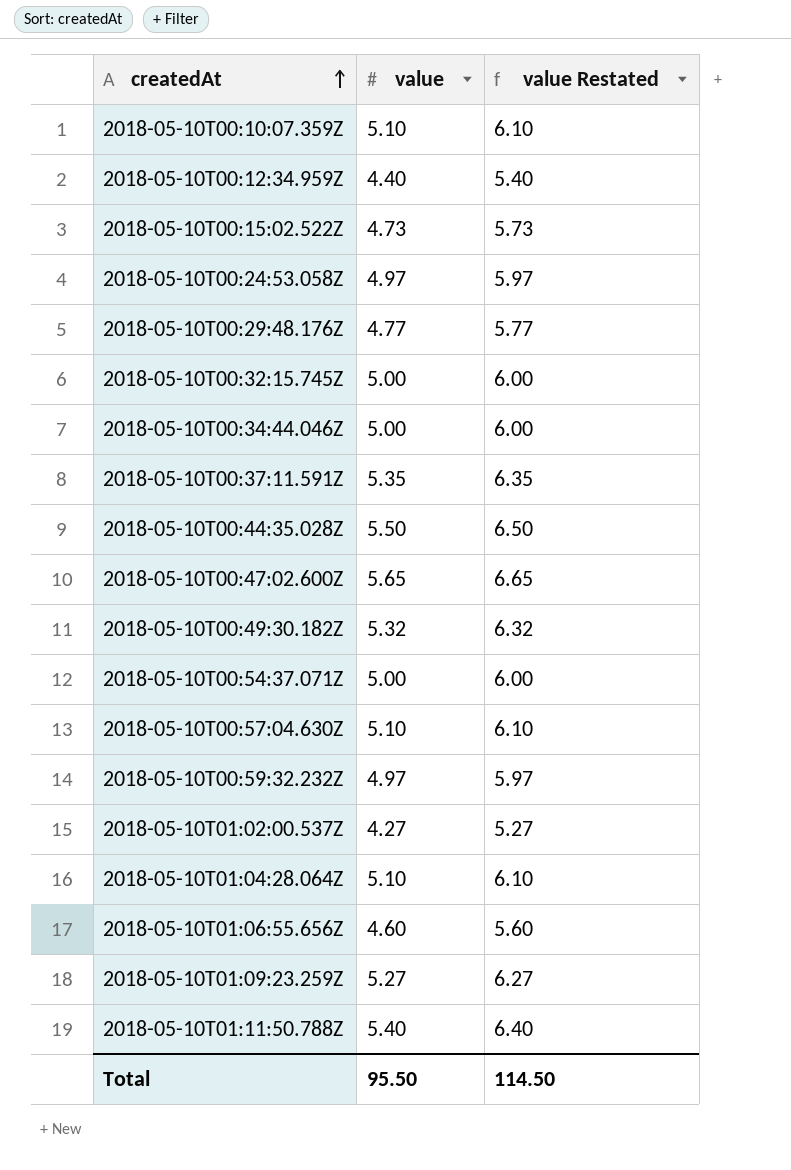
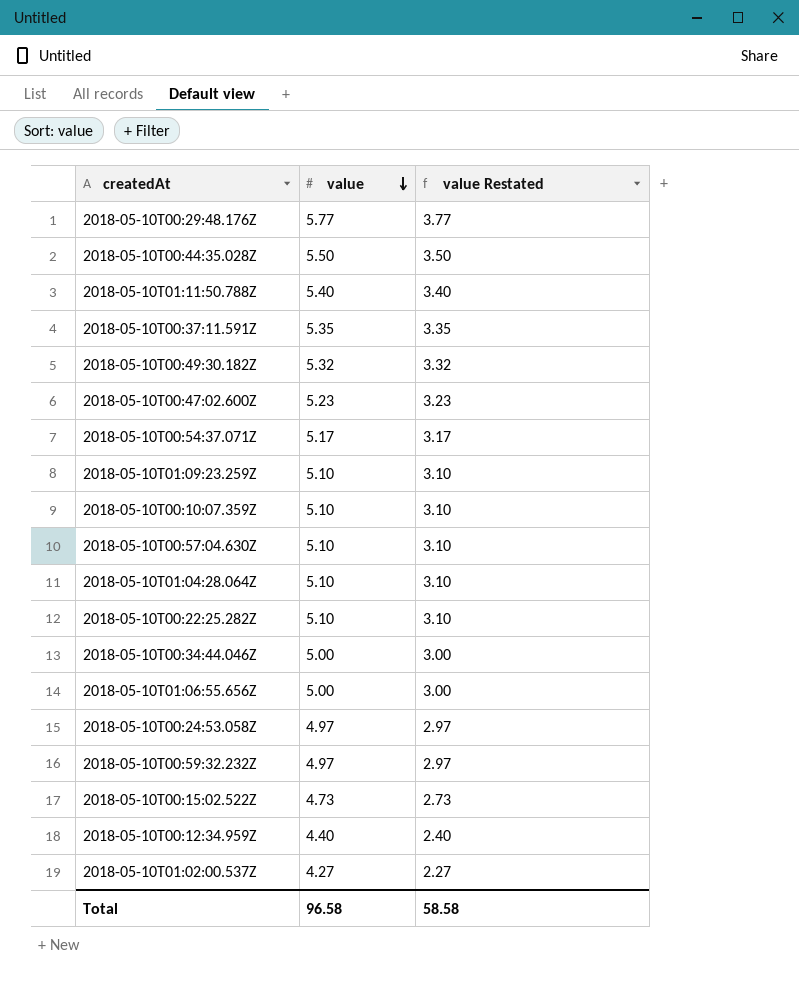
row order: createdAt ascending -> value descending
column value Restated | formula: [value] + 1 -> [value] - 2
row 2018-05-10T00:32:15.745Z: 5.00 | 6.00 -> none
2018-05-10T00:29:48.176Z | value: 4.77 -> 5.77
2018-05-10T00:47:02.600Z | value: 5.65 -> 5.23
2018-05-10T00:54:37.071Z | value: 5.00 -> 5.17
2018-05-10T01:09:23.259Z | value: 5.27 -> 5.10
row 2018-05-10T00:22:25.282Z: none -> 5.10 | 3.10
2018-05-10T01:06:55.656Z | value: 4.60 -> 5.00
Total | value: 95.50 -> 96.58
Total | value Restated: 114.50 -> 58.58

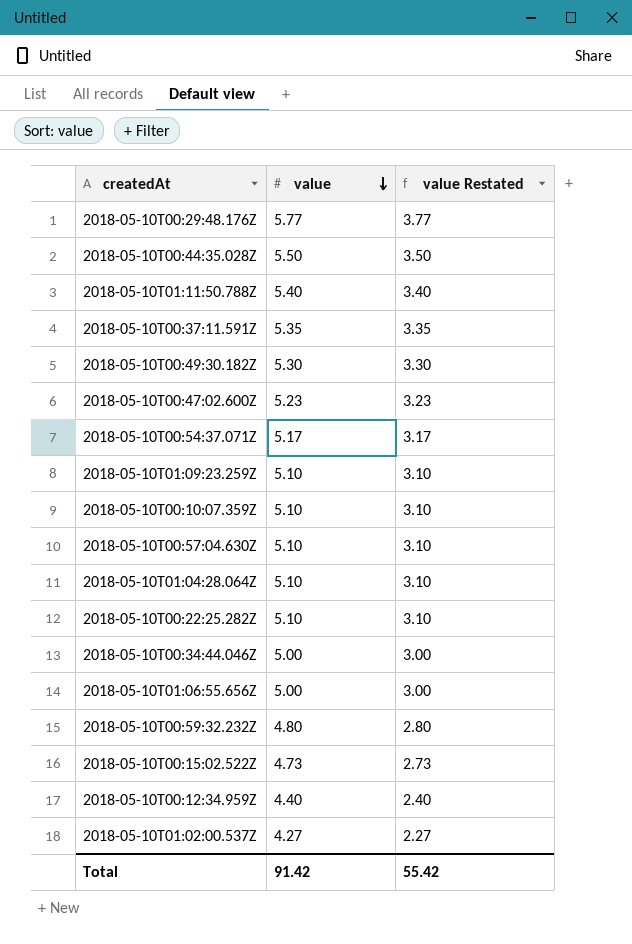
row 2018-05-10T00:24:53.058Z: 4.97 | 2.97 -> none
2018-05-10T00:49:30.182Z | value: 5.32 -> 5.30
2018-05-10T00:49:30.182Z | value Restated: 3.32 -> 3.30
2018-05-10T00:59:32.232Z | value: 4.97 -> 4.80
2018-05-10T00:59:32.232Z | value Restated: 2.97 -> 2.80
Total | value: 96.58 -> 91.42
Total | value Restated: 58.58 -> 55.42

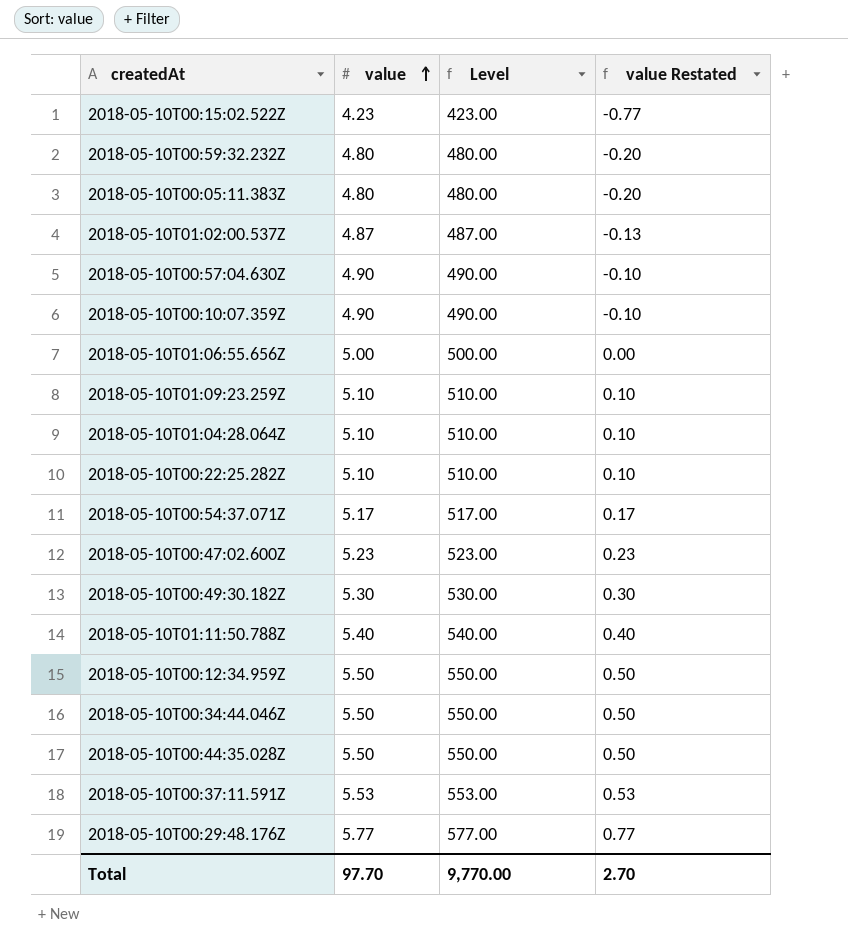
row order: value descending -> value ascending
column Level | formula: none -> [value] * 100
column value Restated | formula: [value] - 2 -> [value] - 5
2018-05-10T00:15:02.522Z | value: 4.73 -> 4.23
row 2018-05-10T00:05:11.383Z: none -> 4.80 | 480.00 | -0.20
2018-05-10T01:02:00.537Z | value: 4.27 -> 4.87
2018-05-10T00:57:04.630Z | value: 5.10 -> 4.90
2018-05-10T00:10:07.359Z | value: 5.10 -> 4.90
2018-05-10T00:12:34.959Z | value: 4.40 -> 5.50
2018-05-10T00:34:44.046Z | value: 5.00 -> 5.50
2018-05-10T00:37:11.591Z | value: 5.35 -> 5.53
Total | value: 91.42 -> 97.70
Total | value Restated: 55.42 -> 2.70

